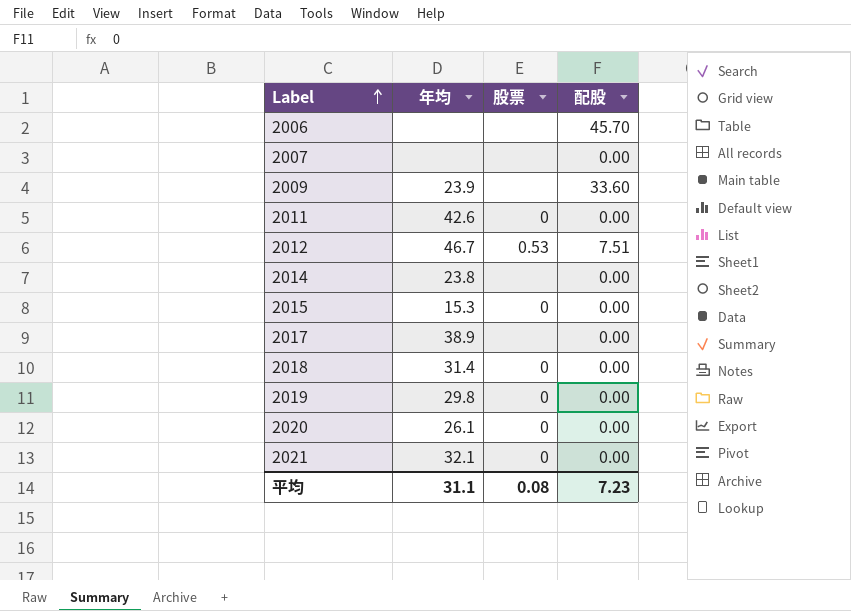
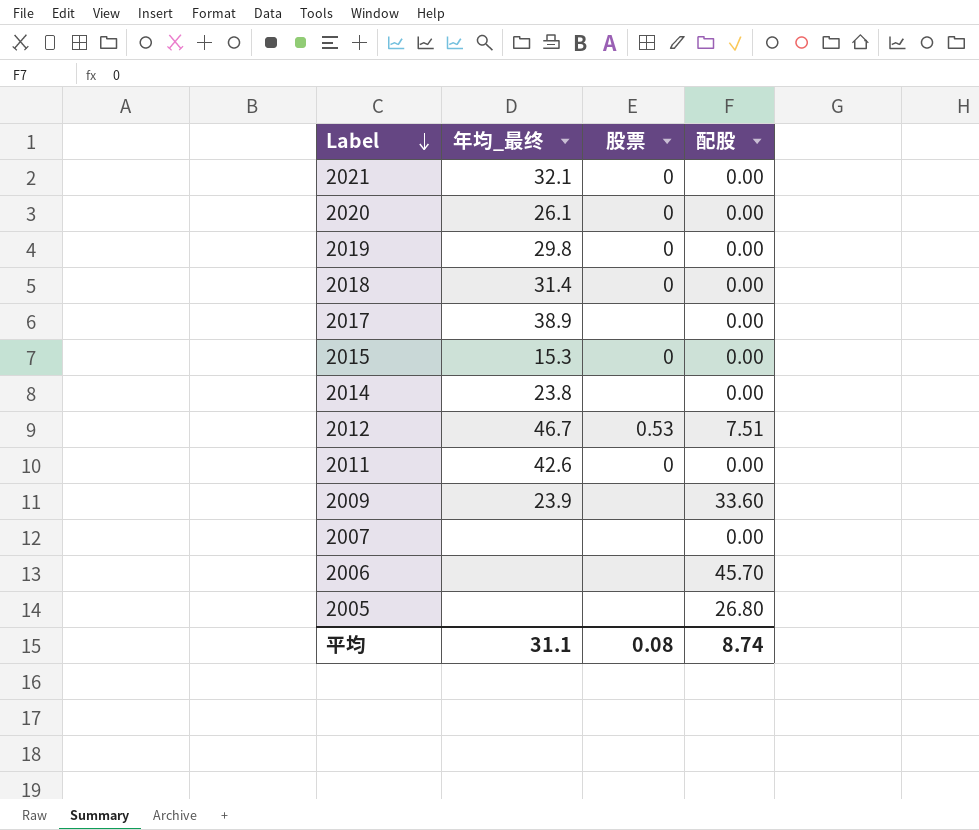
row order: Label ascending -> Label descending
column name: 年均 -> 年均_最终
row 2005: none -> none | none | 26.80
平均 | 配股: 7.23 -> 8.74

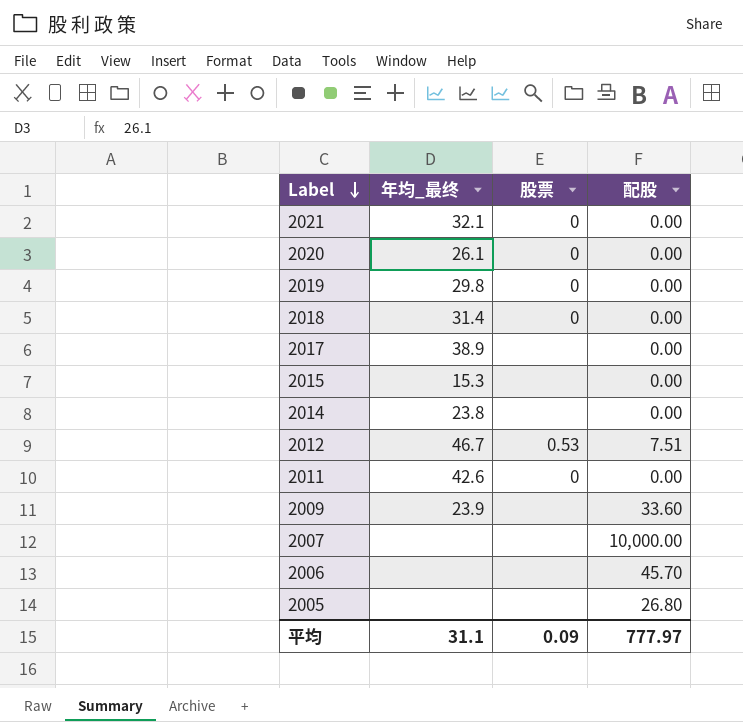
2015 | 股票: 0 -> none
2007 | 配股: 0.00 -> 10,000.00
平均 | 股票: 0.08 -> 0.09
平均 | 配股: 8.74 -> 777.97

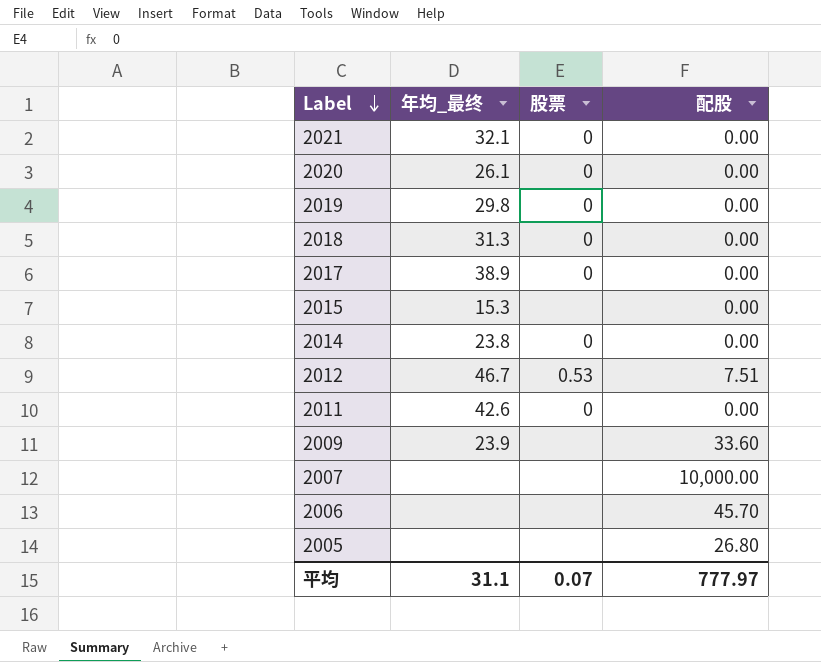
2018 | 年均_最终: 31.4 -> 31.3
2017 | 股票: none -> 0
2014 | 股票: none -> 0
平均 | 股票: 0.09 -> 0.07

